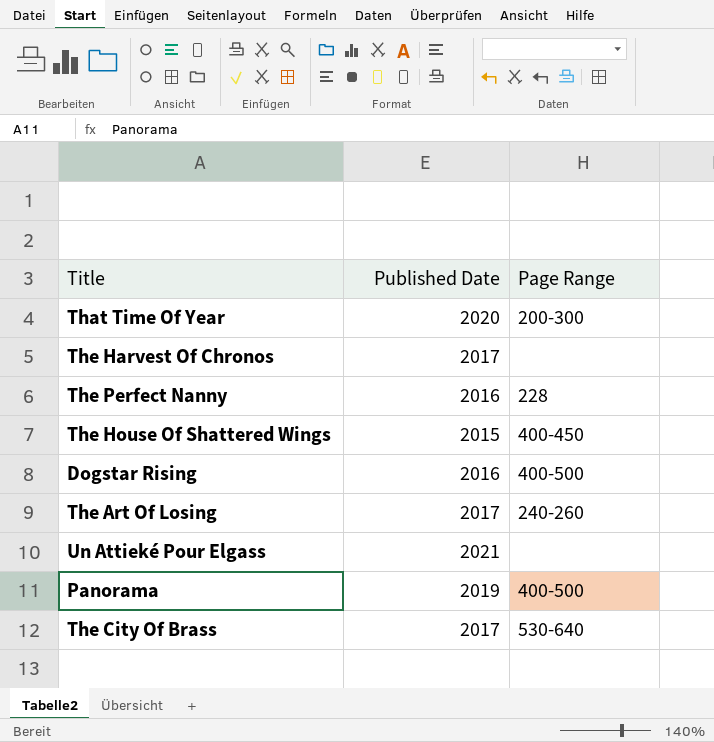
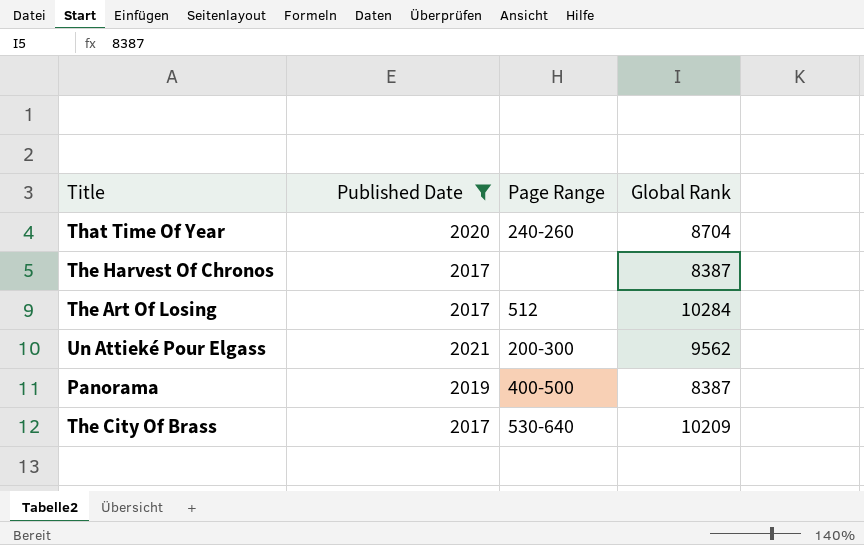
filter: none -> Published Date >= 2017
column Global Rank | position: none -> 4
That Time Of Year | Page Range: 200-300 -> 240-260
The Art Of Losing | Page Range: 240-260 -> 512
Un Attieké Pour Elgass | Page Range: none -> 200-300

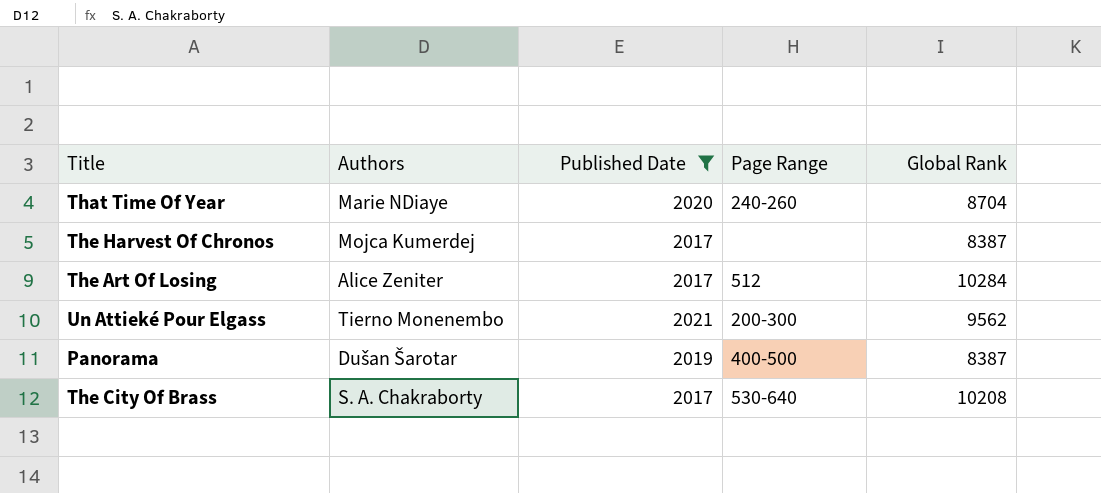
column Authors | position: none -> 2
The City Of Brass | Global Rank: 10209 -> 10208

